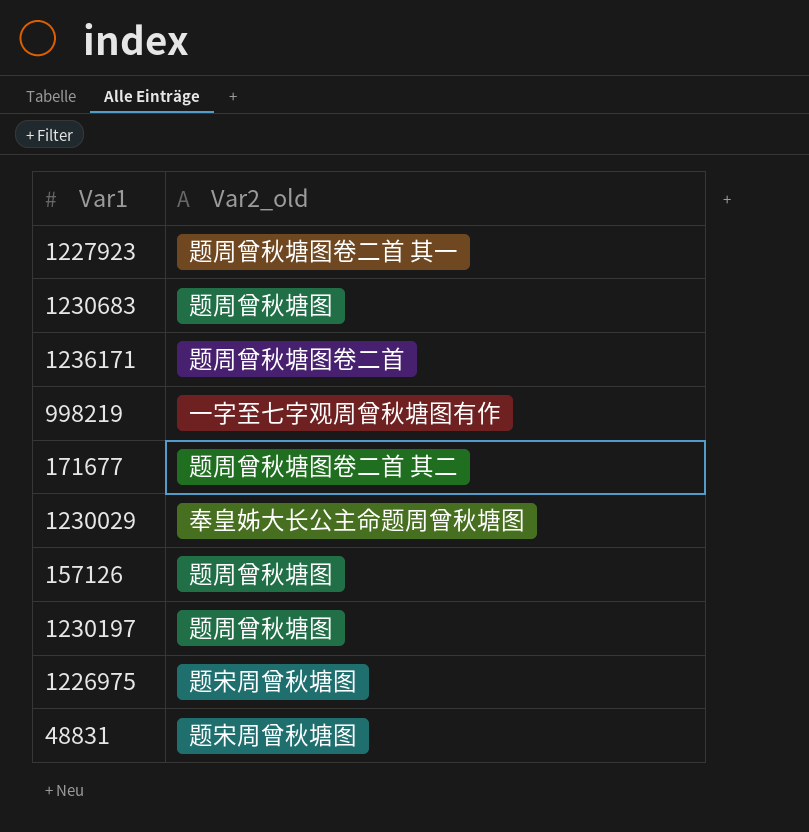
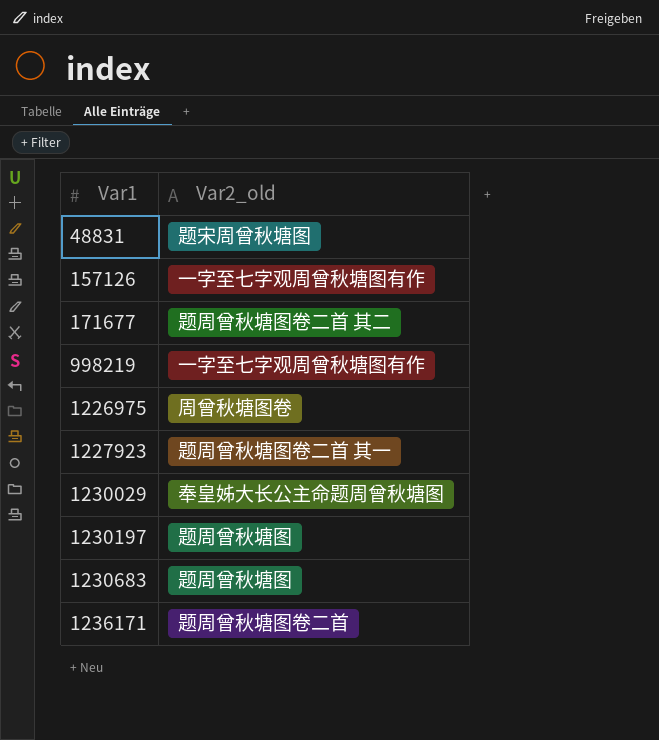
row order: none -> Var1 ascending
157126 | Var2_old: 题周曾秋塘图 -> 一字至七字观周曾秋塘图有作
1226975 | Var2_old: 题宋周曾秋塘图 -> 周曾秋塘图卷

